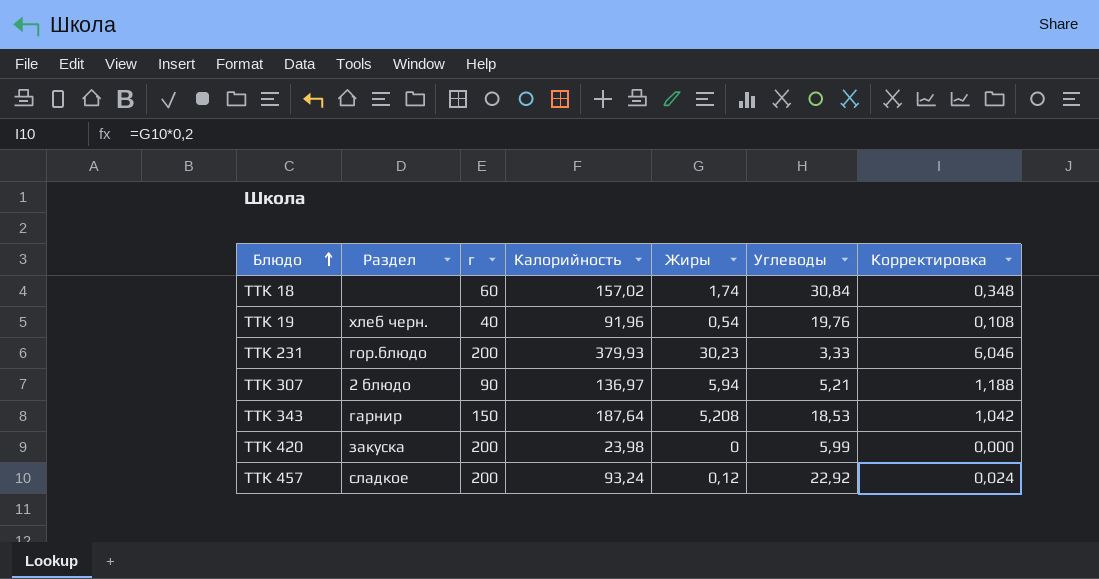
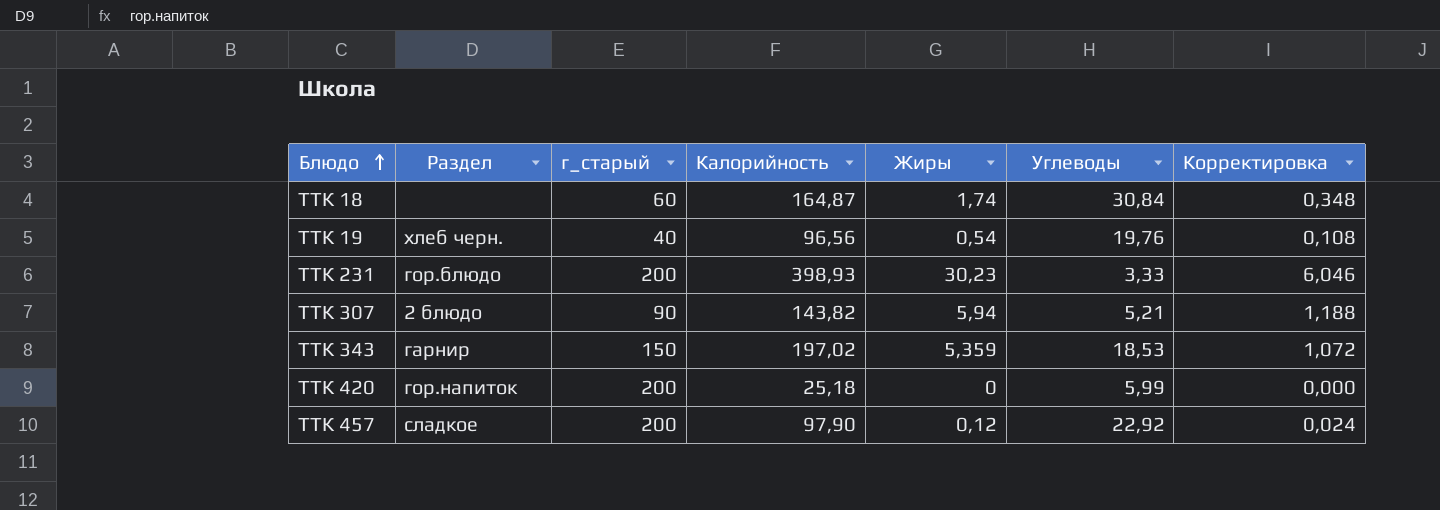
column name: г -> г_старый
ТТК 18 | Калорийность: 157,02 -> 164,87
ТТК 19 | Калорийность: 91,96 -> 96,56
ТТК 231 | Калорийность: 379,93 -> 398,93
ТТК 307 | Калорийность: 136,97 -> 143,82
ТТК 343 | Калорийность: 187,64 -> 197,02
ТТК 343 | Жиры: 5,208 -> 5,359
ТТК 343 | Корректировка: 1,042 -> 1,072
ТТК 420 | Раздел: закуска -> гор.напиток
ТТК 420 | Калорийность: 23,98 -> 25,18
ТТК 457 | Калорийность: 93,24 -> 97,90

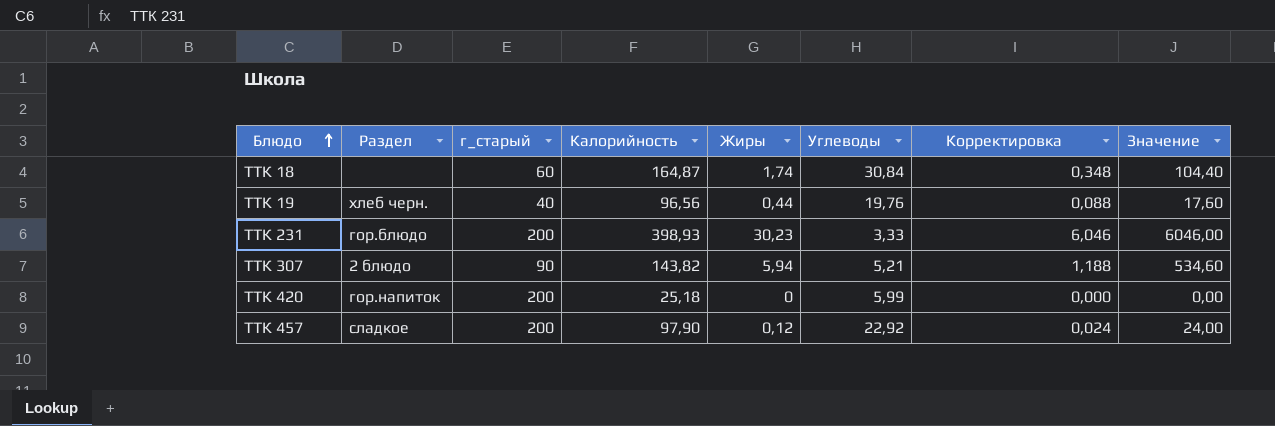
column Значение | formula: none -> [г_старый] * [Жиры]
row ТТК 343: гарнир | 150 | 197,02 | 5,359 | 18,53 | 1,072 -> none
ТТК 19 | Жиры: 0,54 -> 0,44
ТТК 19 | Корректировка: 0,108 -> 0,088

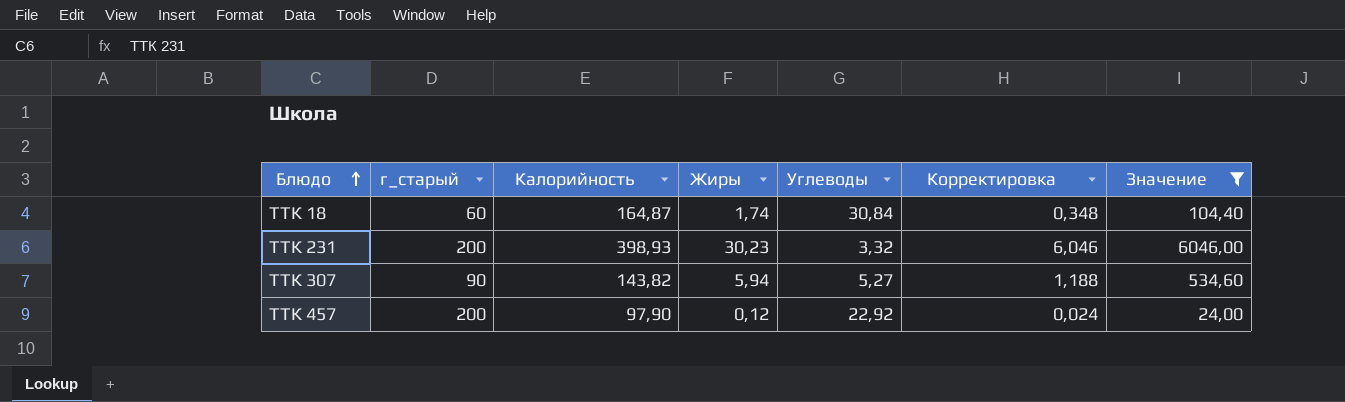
filter: none -> Значение >= 24,00
column Раздел | position: 2 -> none
ТТК 231 | Углеводы: 3,33 -> 3,32
ТТК 307 | Углеводы: 5,21 -> 5,27

